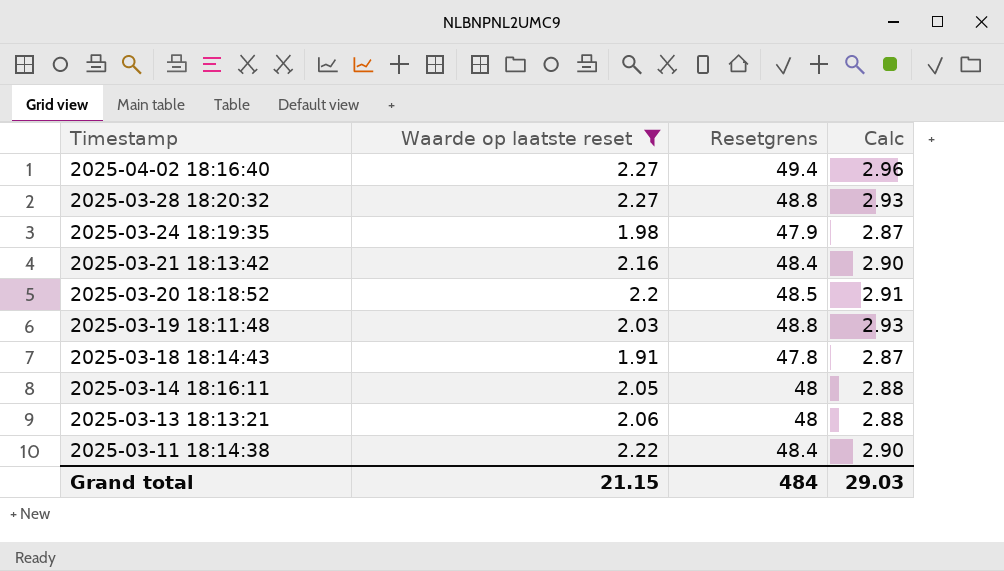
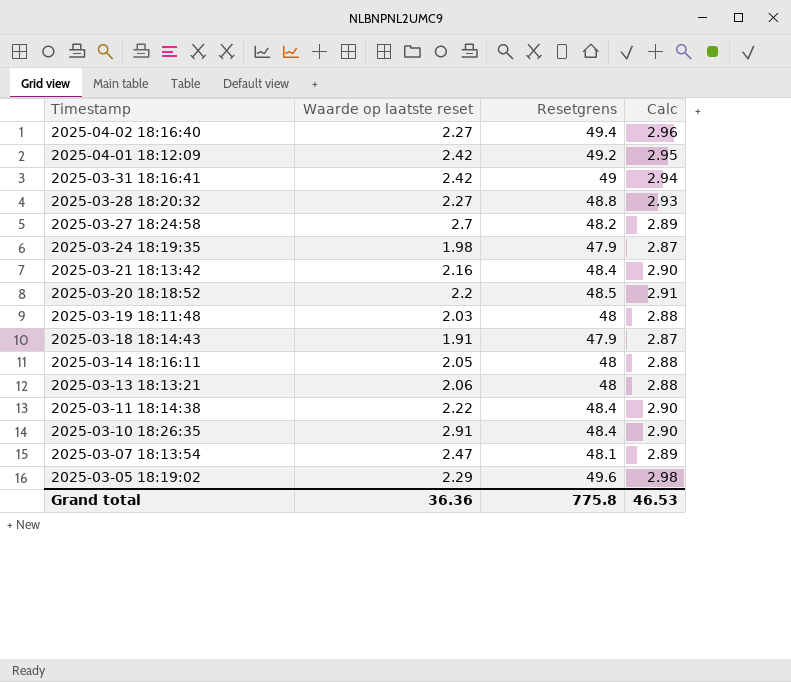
filter: Waarde op laatste reset <= 2.27 -> none
2025-03-19 18:11:48 | Resetgrens: 48.8 -> 48
2025-03-19 18:11:48 | Calc: 2.93 -> 2.88
2025-03-18 18:14:43 | Resetgrens: 47.8 -> 47.9
Grand total | Waarde op laatste reset: 21.15 -> 36.36
Grand total | Resetgrens: 484 -> 775.8
Grand total | Calc: 29.03 -> 46.53

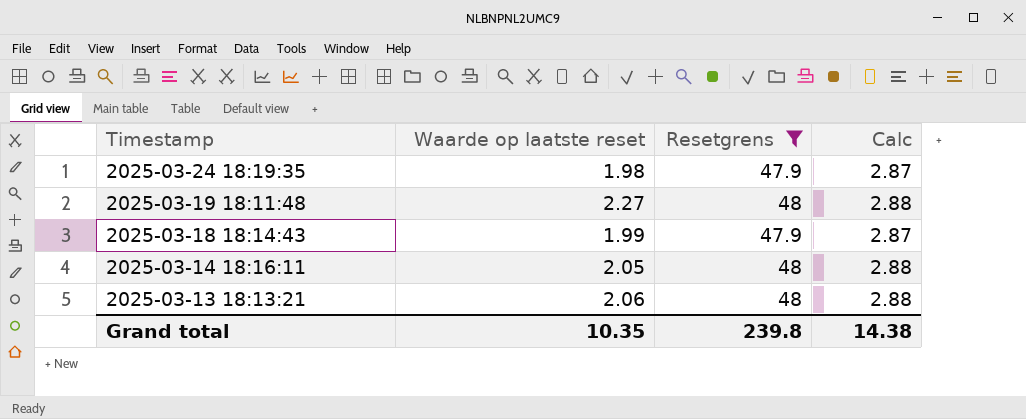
filter: none -> Resetgrens <= 48
2025-03-19 18:11:48 | Waarde op laatste reset: 2.03 -> 2.27
2025-03-18 18:14:43 | Waarde op laatste reset: 1.91 -> 1.99
Grand total | Waarde op laatste reset: 36.36 -> 10.35
Grand total | Resetgrens: 775.8 -> 239.8
Grand total | Calc: 46.53 -> 14.38

